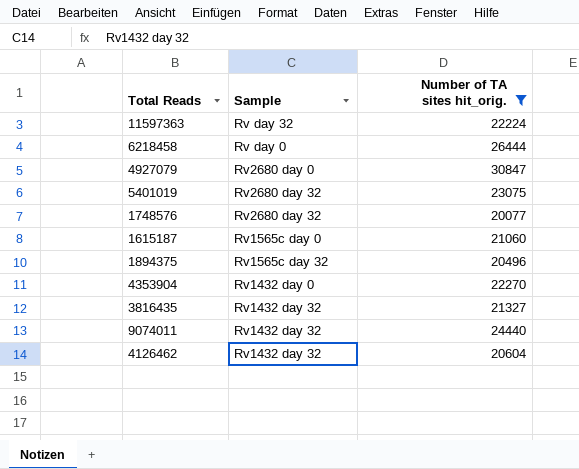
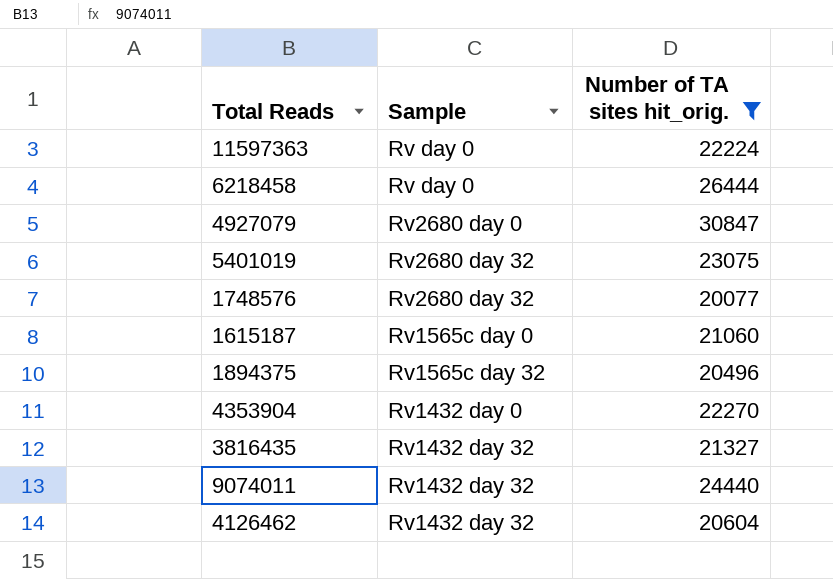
11597363 | Sample: Rv day 32 -> Rv day 0

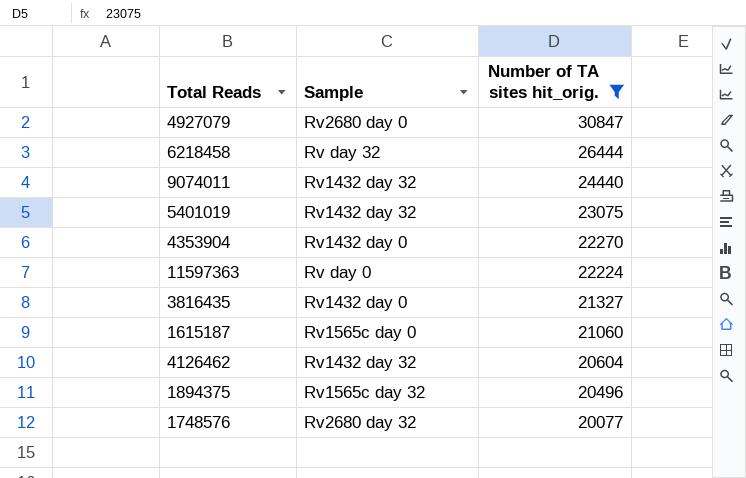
row order: none -> Number of TA sites hit_orig. descending
6218458 | Sample: Rv day 0 -> Rv day 32
5401019 | Sample: Rv2680 day 32 -> Rv1432 day 32
3816435 | Sample: Rv1432 day 32 -> Rv1432 day 0

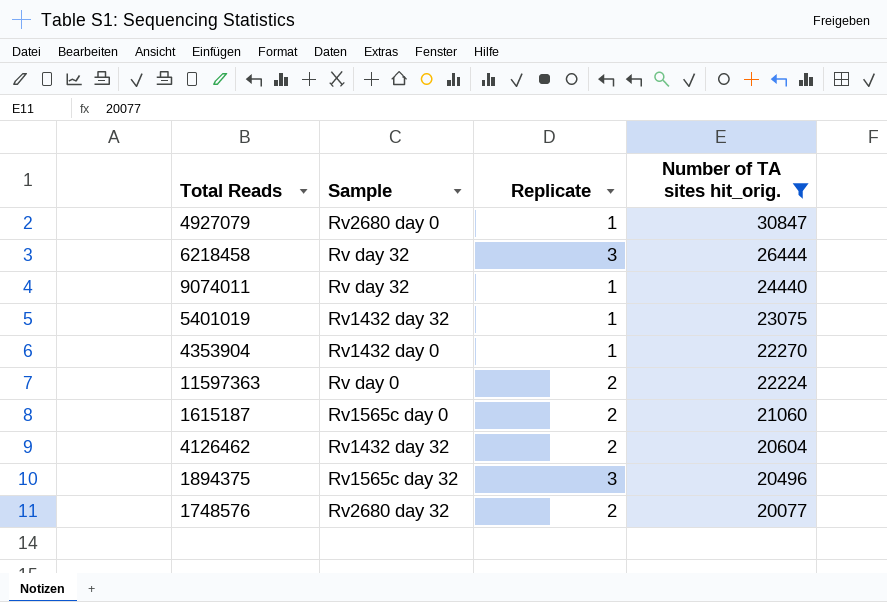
column Replicate | position: none -> 3
row 3816435: Rv1432 day 0 | 21327 -> none
9074011 | Sample: Rv1432 day 32 -> Rv day 32

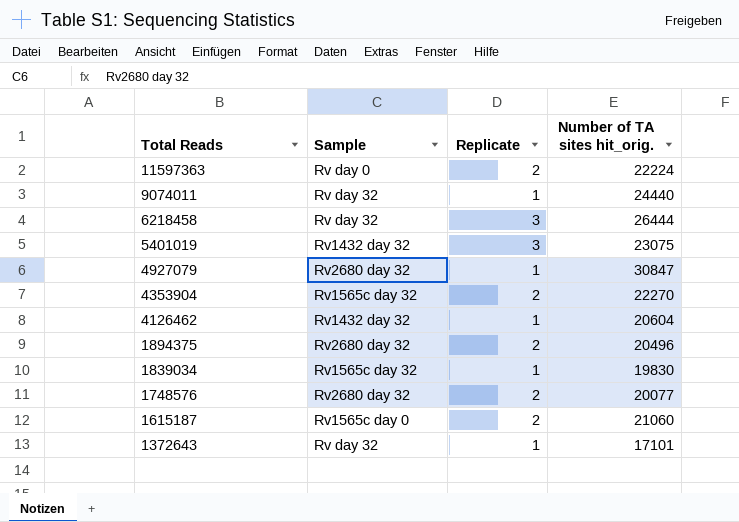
filter: Number of TA sites hit_orig. >= 20077 -> none
row order: Number of TA sites hit_orig. descending -> Total Reads descending
5401019 | Replicate: 1 -> 3
4927079 | Sample: Rv2680 day 0 -> Rv2680 day 32
4353904 | Sample: Rv1432 day 0 -> Rv1565c day 32
4353904 | Replicate: 1 -> 2
4126462 | Replicate: 2 -> 1
1894375 | Sample: Rv1565c day 32 -> Rv2680 day 32
1894375 | Replicate: 3 -> 2

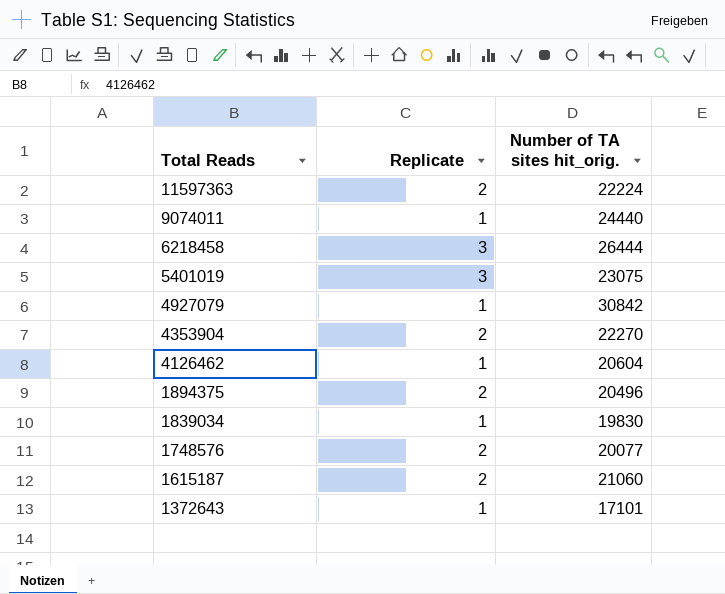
column Sample | position: 2 -> none
4927079 | Number of TA sites hit_orig.: 30847 -> 30842

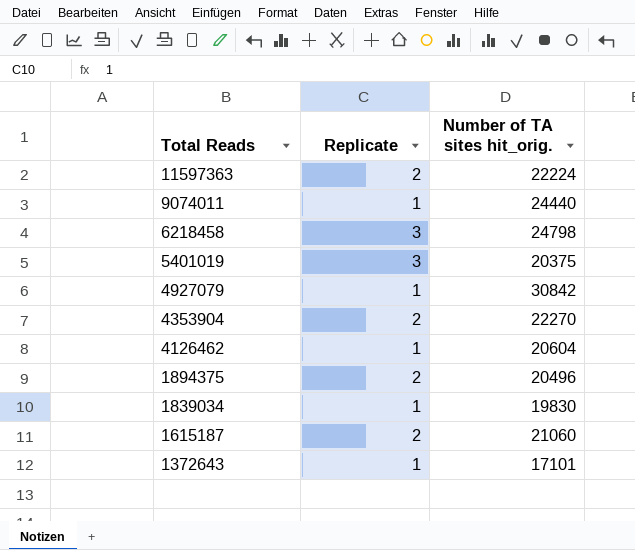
row 1748576: 2 | 20077 -> none
6218458 | Number of TA sites hit_orig.: 26444 -> 24798
5401019 | Number of TA sites hit_orig.: 23075 -> 20375

